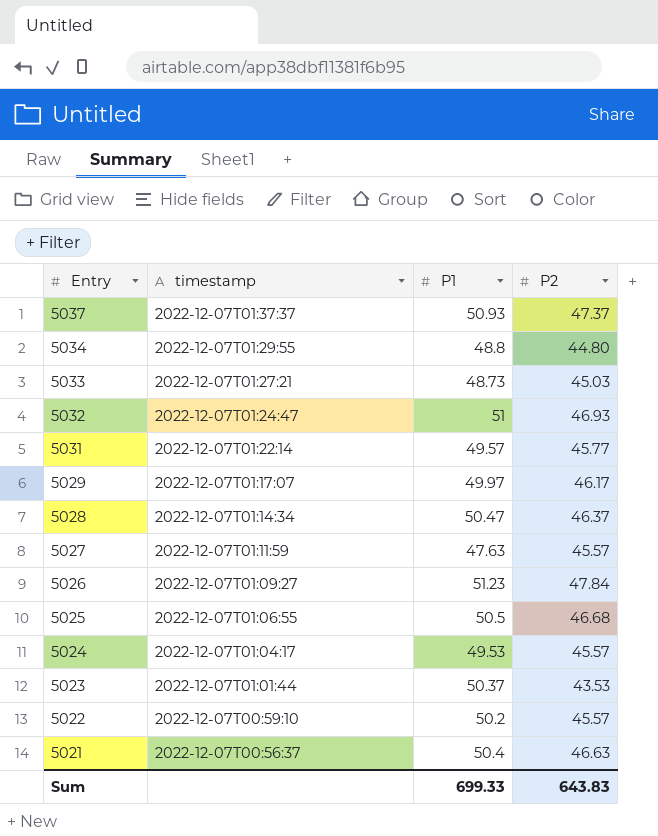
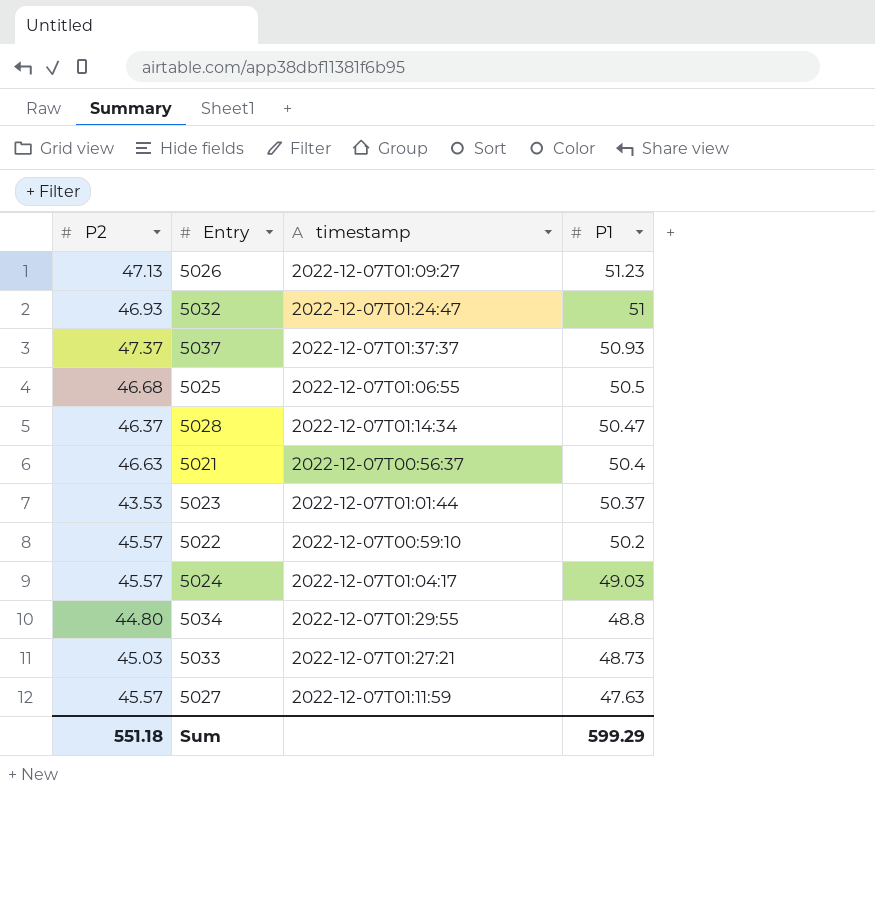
row order: Entry descending -> P1 descending
column P2 | position: 4 -> 1
row 5031: 2022-12-07T01:22:14 | 49.57 | 45.77 -> none
row 5029: 2022-12-07T01:17:07 | 49.97 | 46.17 -> none
5026 | P2: 47.84 -> 47.13
5024 | P1: 49.53 -> 49.03
Sum | P2: 643.83 -> 551.18
Sum | P1: 699.33 -> 599.29

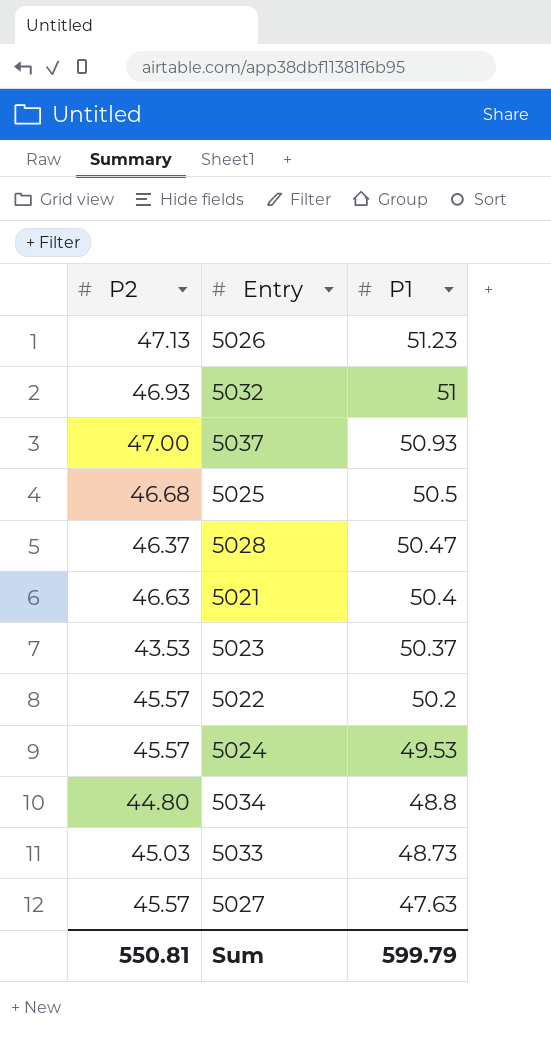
column timestamp | position: 3 -> none
5037 | P2: 47.37 -> 47.00
5024 | P1: 49.03 -> 49.53
Sum | P2: 551.18 -> 550.81
Sum | P1: 599.29 -> 599.79

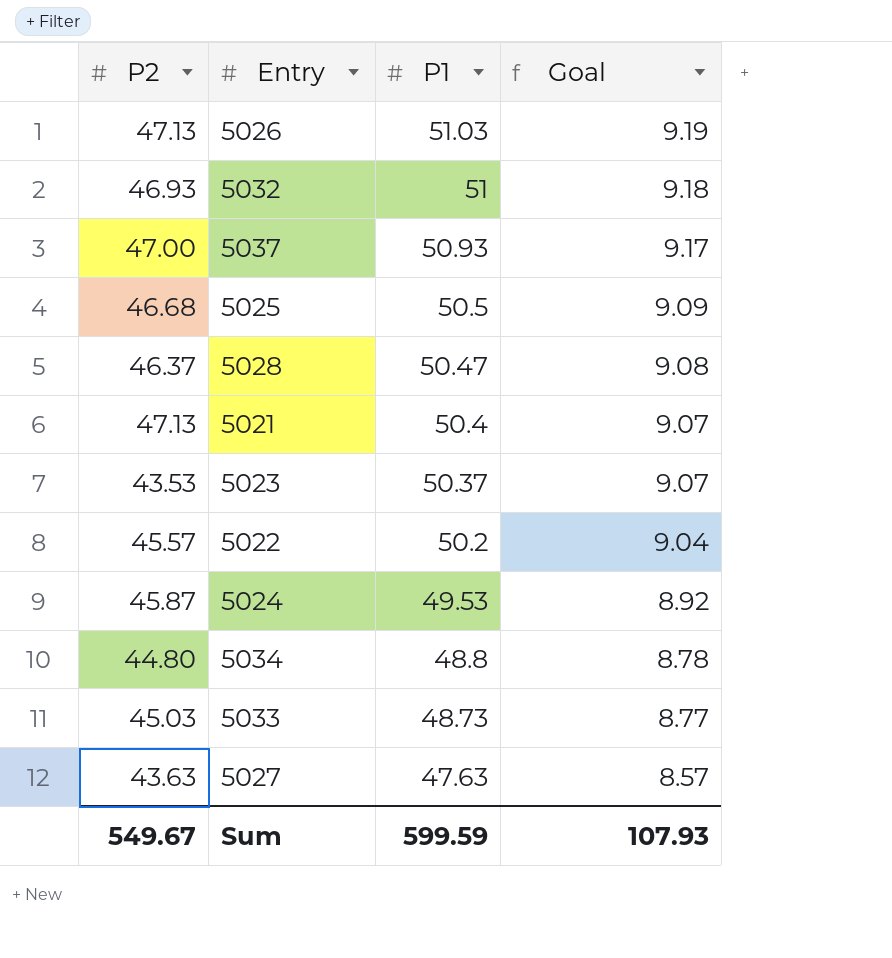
column Goal | formula: none -> [P1] * 0.18
5026 | P1: 51.23 -> 51.03
5021 | P2: 46.63 -> 47.13
5024 | P2: 45.57 -> 45.87
5027 | P2: 45.57 -> 43.63
Sum | P2: 550.81 -> 549.67
Sum | P1: 599.79 -> 599.59

